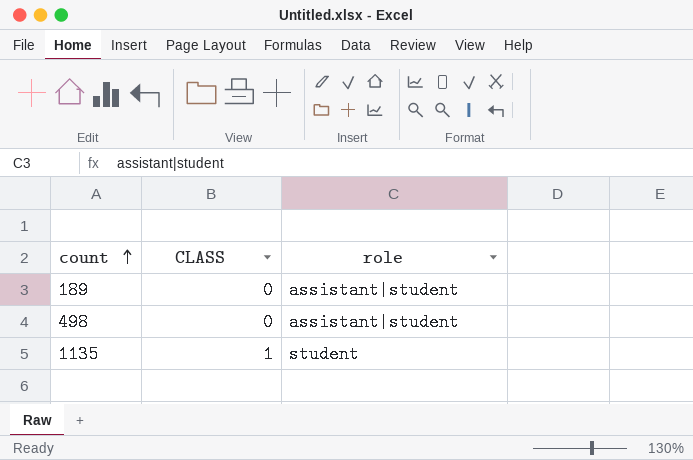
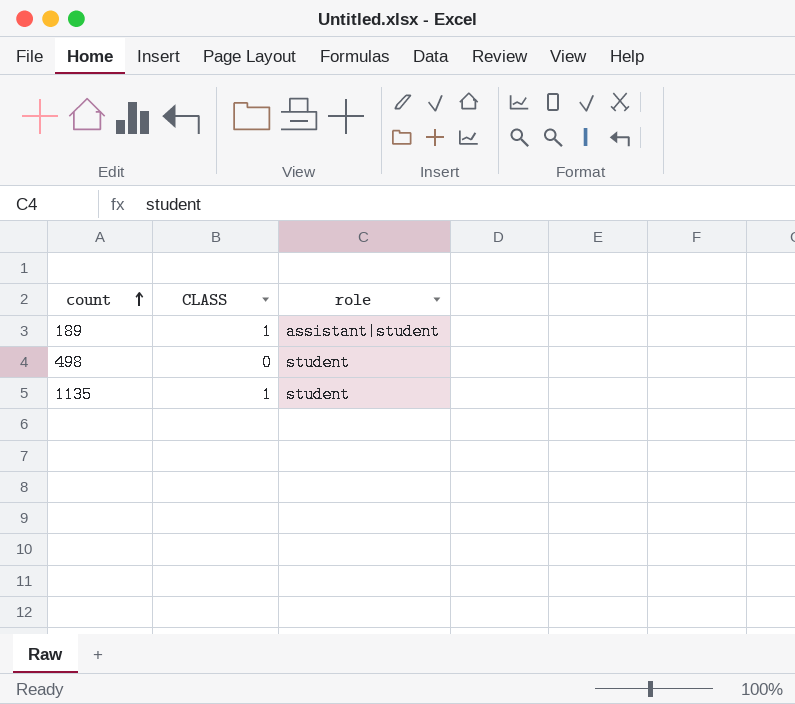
189 | CLASS: 0 -> 1
498 | role: assistant|student -> student

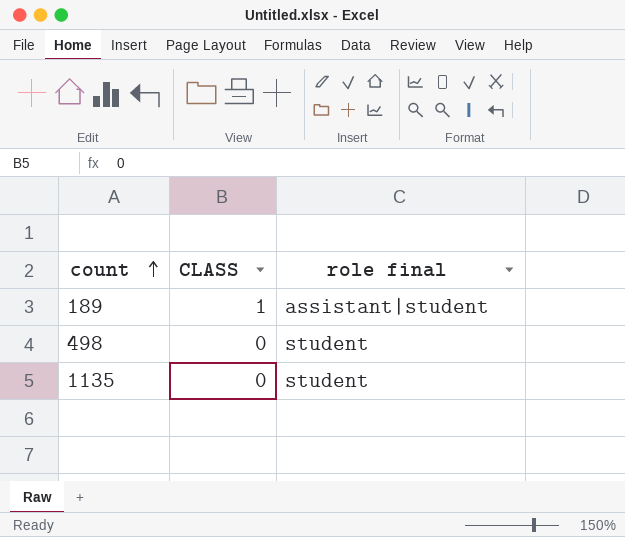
column name: role -> role final
1135 | CLASS: 1 -> 0

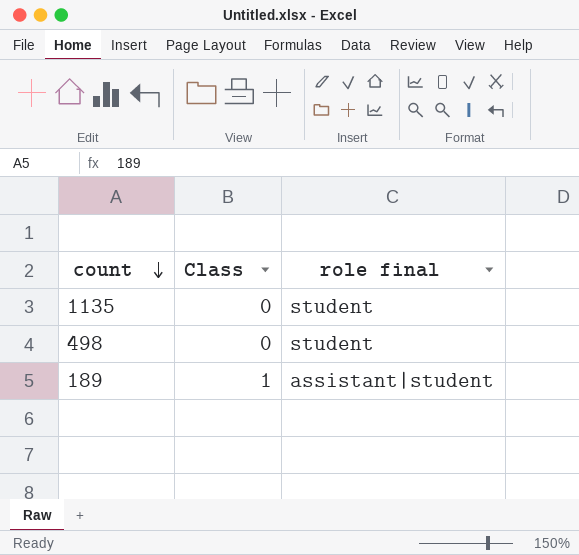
row order: count ascending -> count descending
column name: CLASS -> Class

